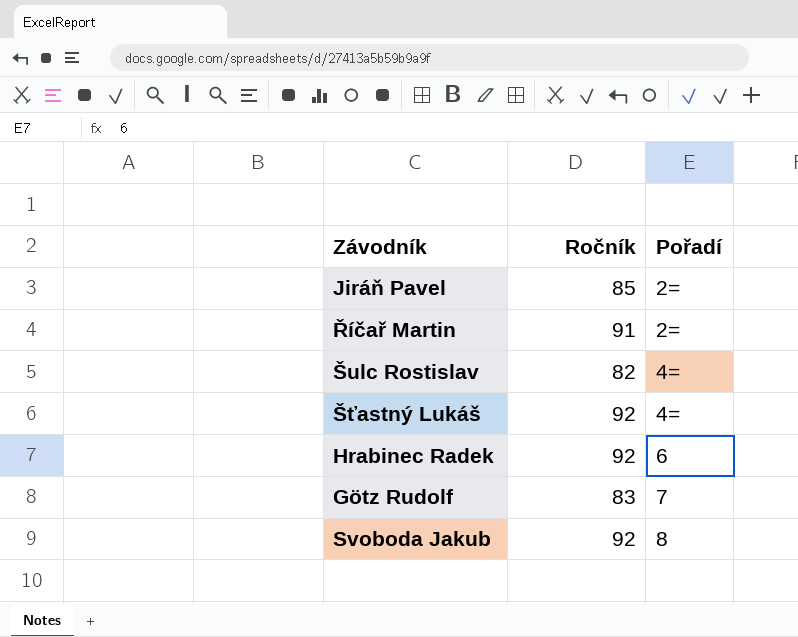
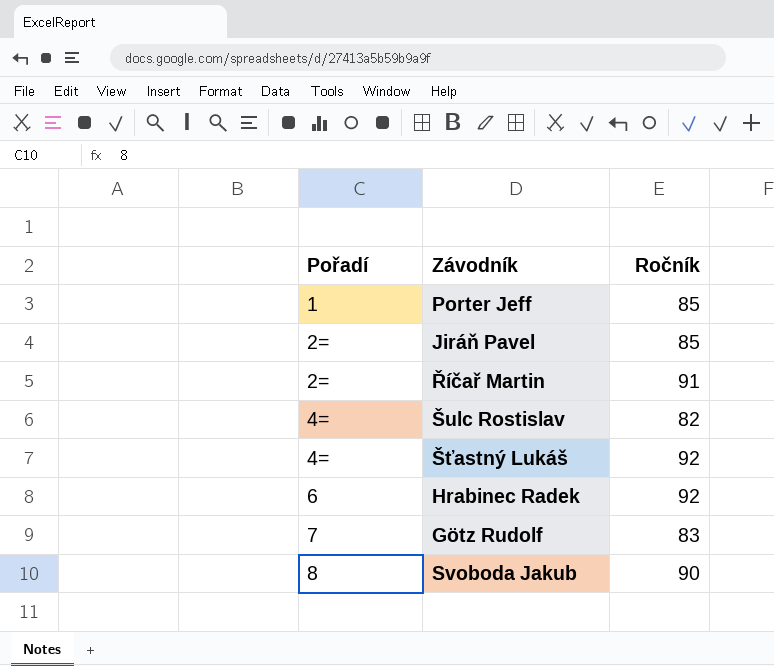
column Pořadí | position: 3 -> 1
row Porter Jeff: none -> 1 | 85
Svoboda Jakub | Ročník: 92 -> 90

